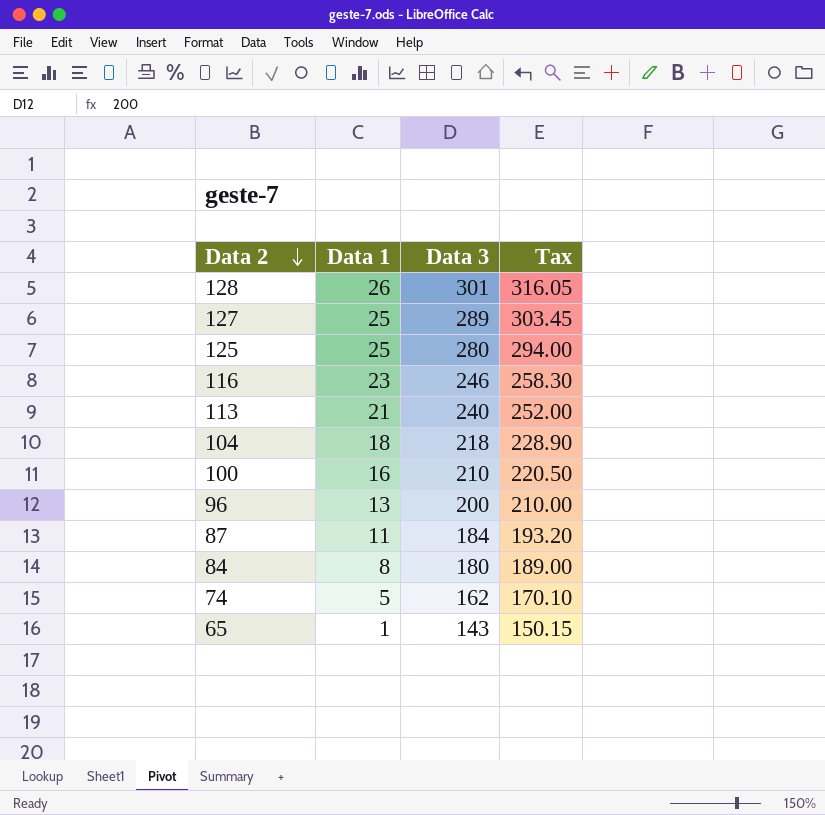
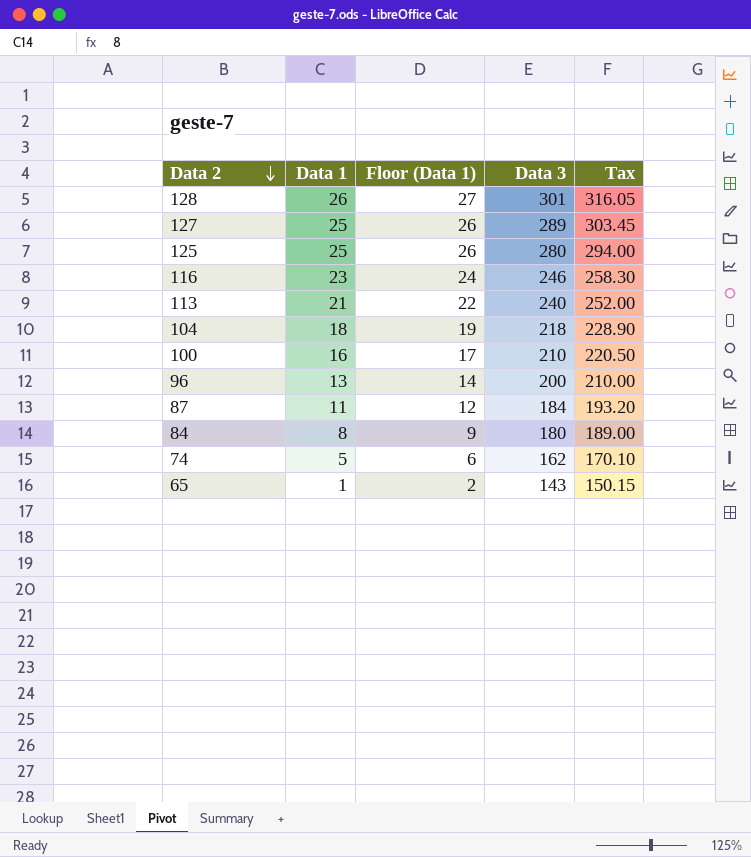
column Floor (Data 1) | formula: none -> [Data 1] + 1

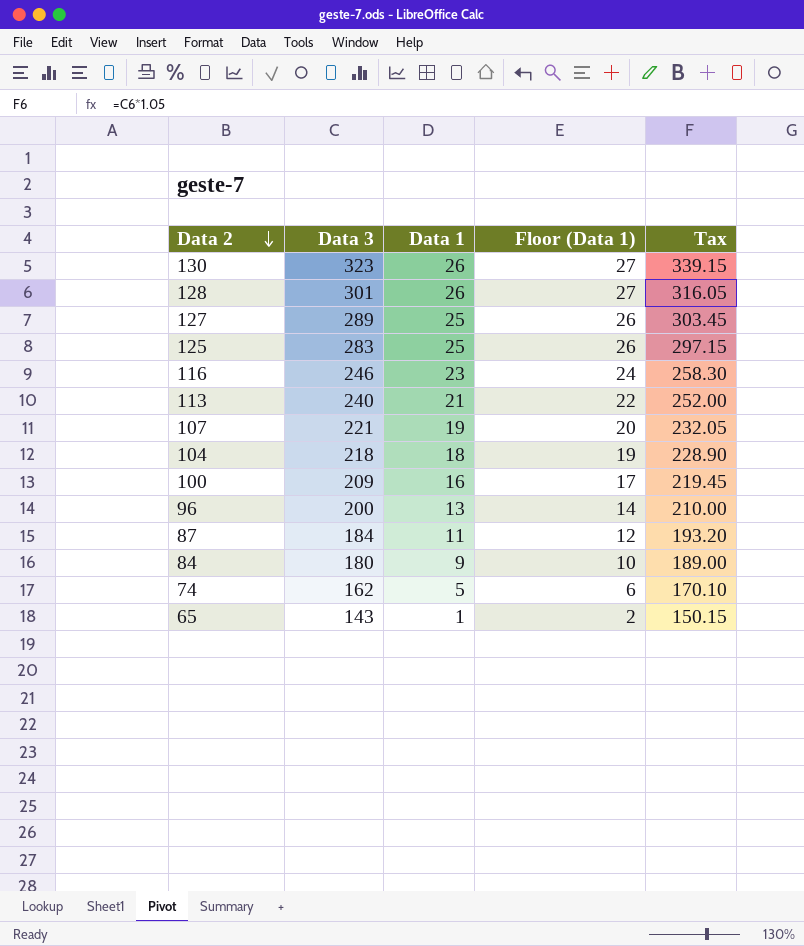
column Data 3 | position: 4 -> 2
row 130: none -> 323 | 26 | 27 | 339.15
125 | Data 3: 280 -> 283
125 | Tax: 294.00 -> 297.15
row 107: none -> 221 | 19 | 20 | 232.05
100 | Data 3: 210 -> 209
100 | Tax: 220.50 -> 219.45
84 | Data 1: 8 -> 9
84 | Floor (Data 1): 9 -> 10

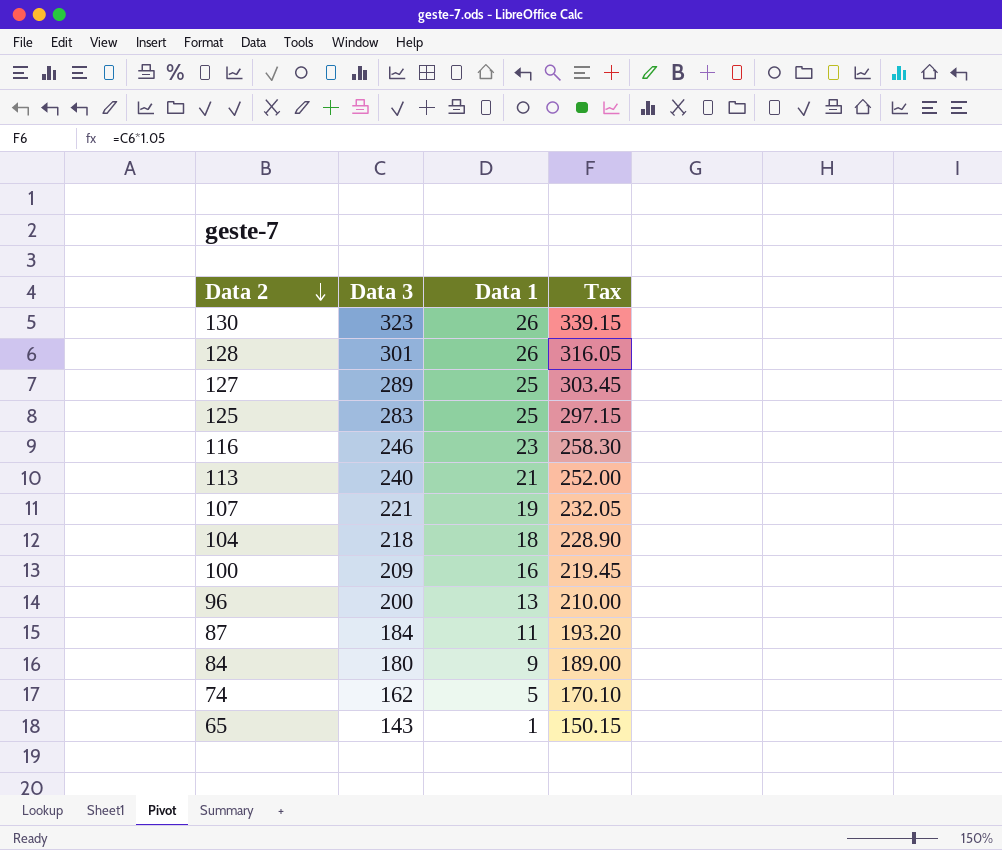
column Floor (Data 1) | formula: [Data 1] + 1 -> none

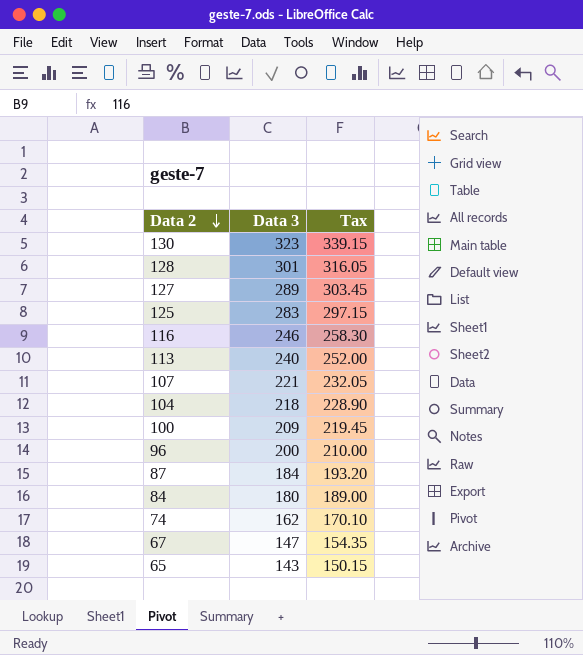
column Data 1 | position: 3 -> none
row 67: none -> 147 | 154.35

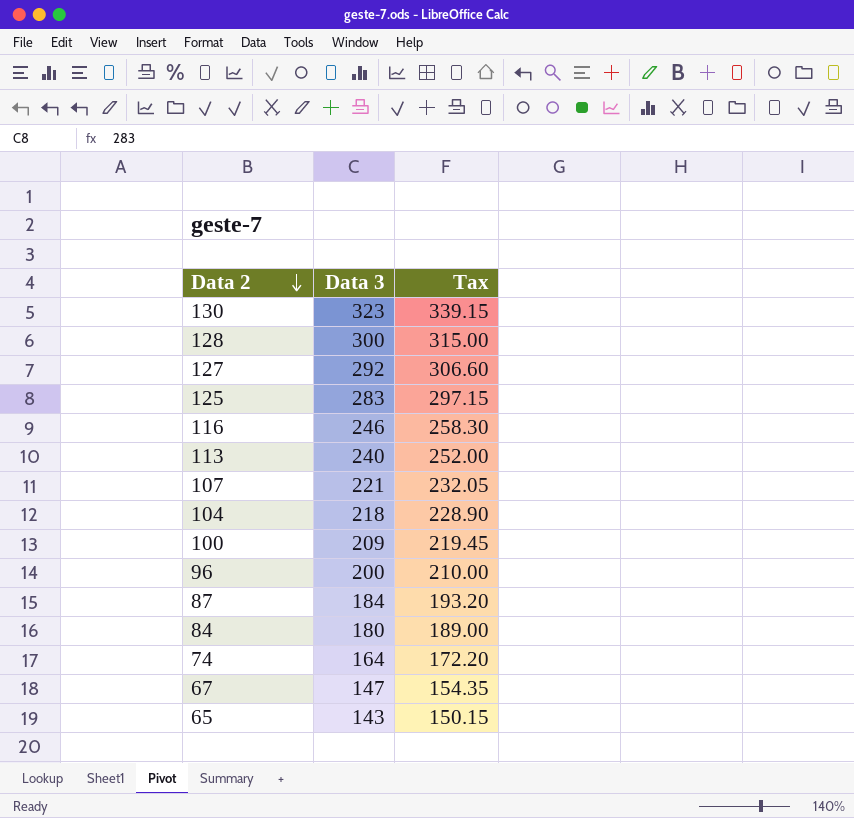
128 | Data 3: 301 -> 300
128 | Tax: 316.05 -> 315.00
127 | Data 3: 289 -> 292
127 | Tax: 303.45 -> 306.60
74 | Data 3: 162 -> 164
74 | Tax: 170.10 -> 172.20

